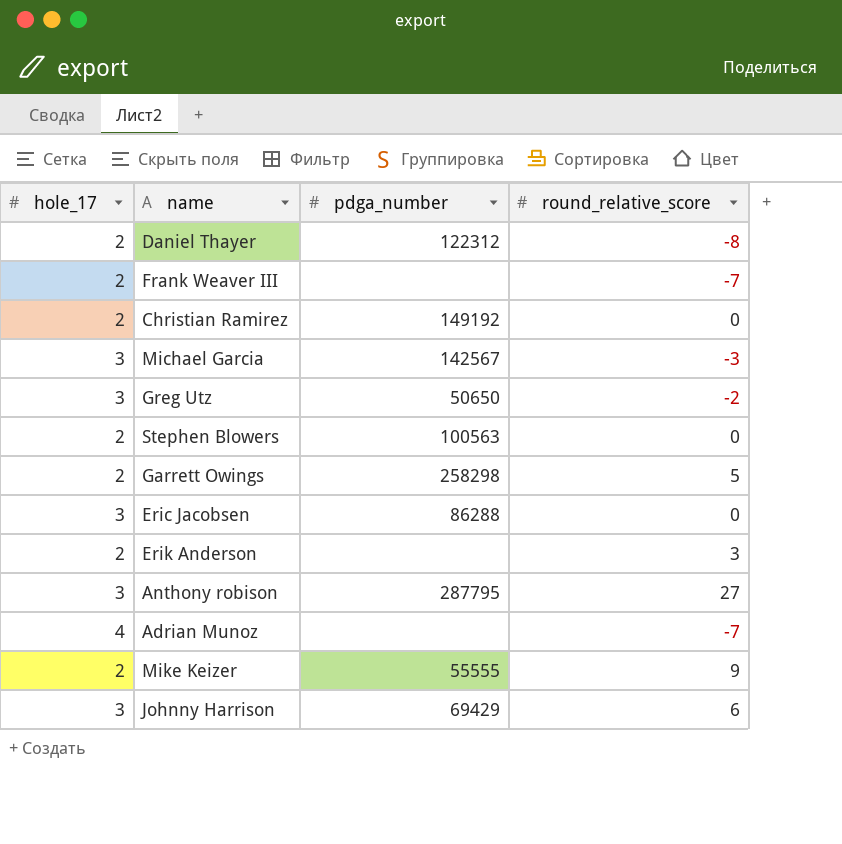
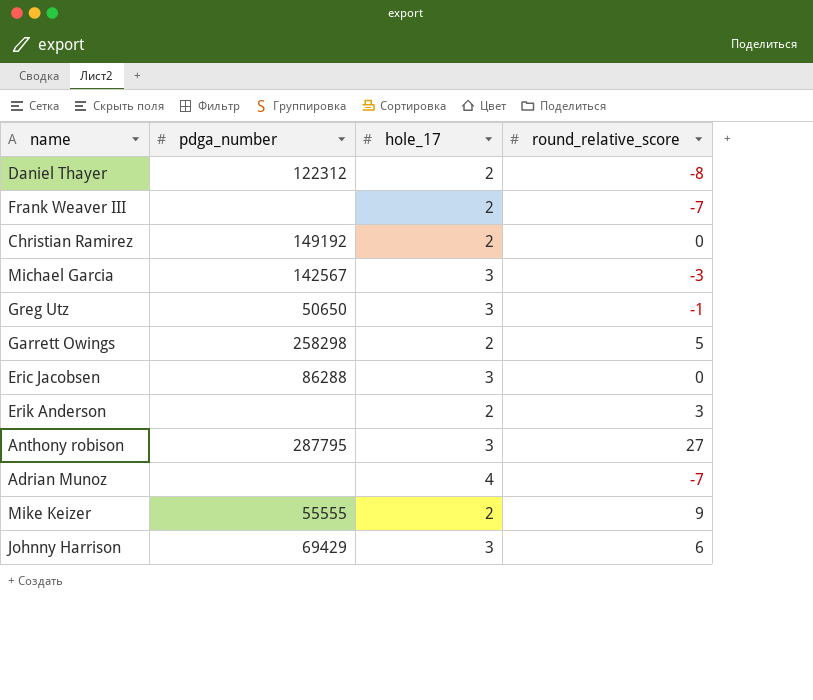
column hole_17 | position: 1 -> 3
row Stephen Blowers: 2 | 100563 | 0 -> none
Greg Utz | round_relative_score: -2 -> -1

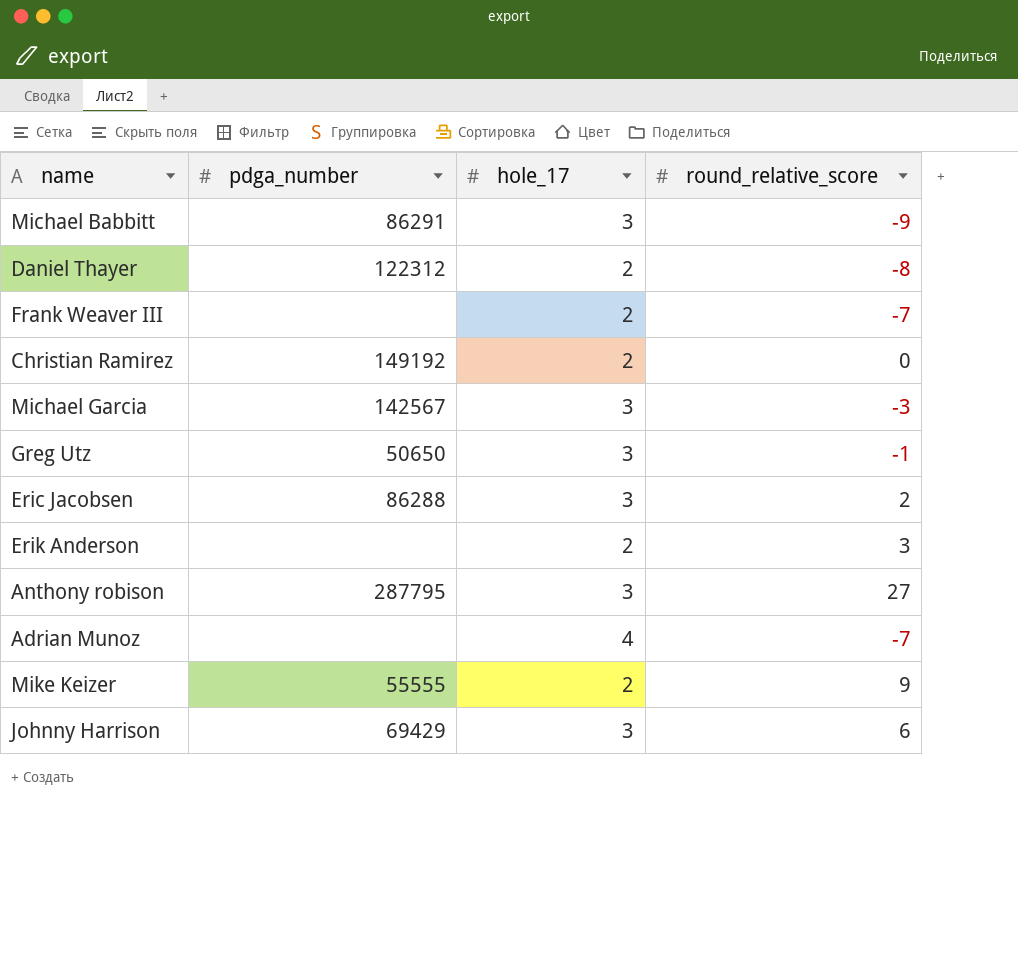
row Garrett Owings: 258298 | 2 | 5 -> none
row Michael Babbitt: none -> 86291 | 3 | -9
Eric Jacobsen | round_relative_score: 0 -> 2

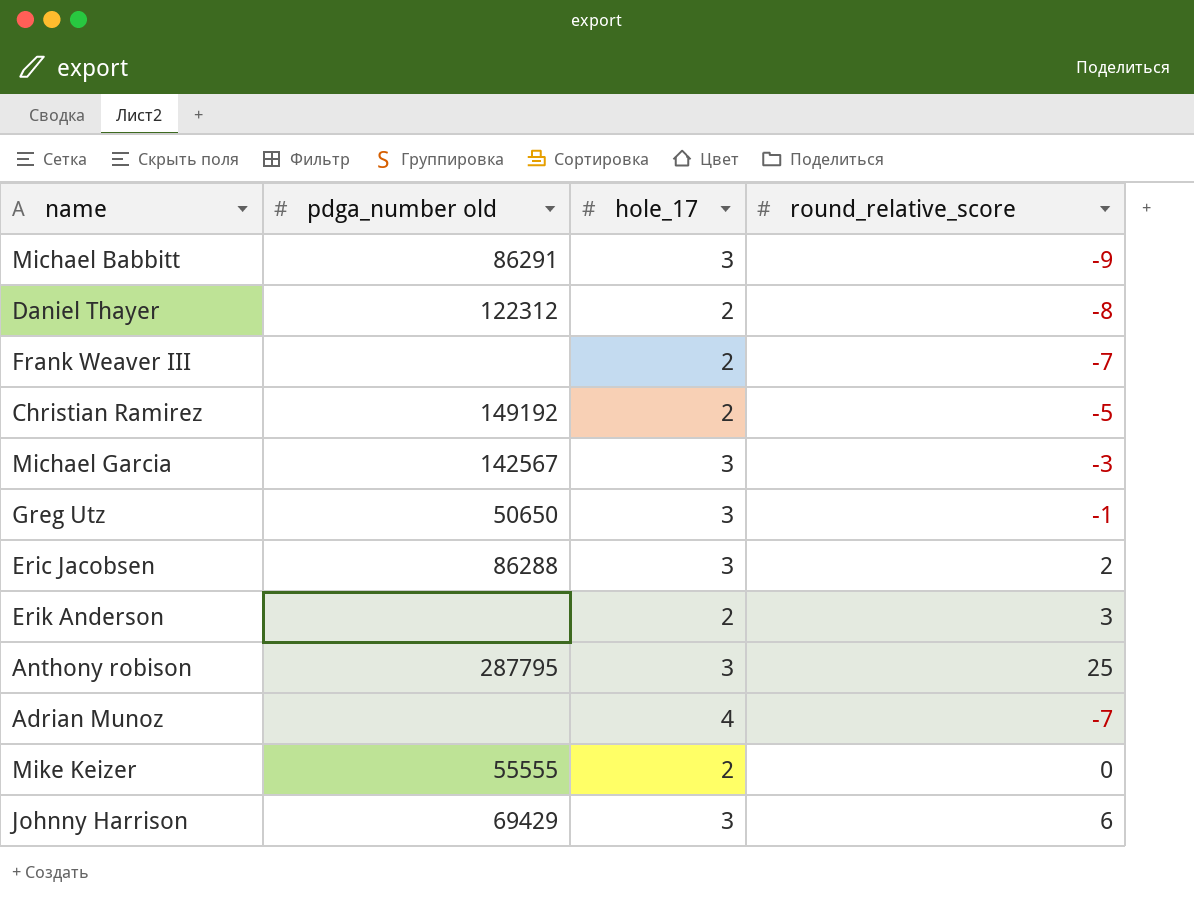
column name: pdga_number -> pdga_number old
Christian Ramirez | round_relative_score: 0 -> -5
Anthony robison | round_relative_score: 27 -> 25
Mike Keizer | round_relative_score: 9 -> 0

